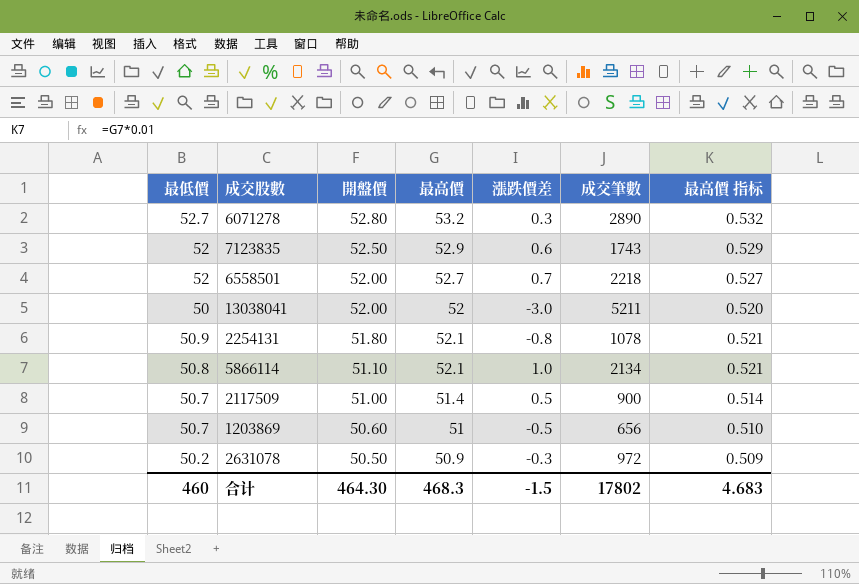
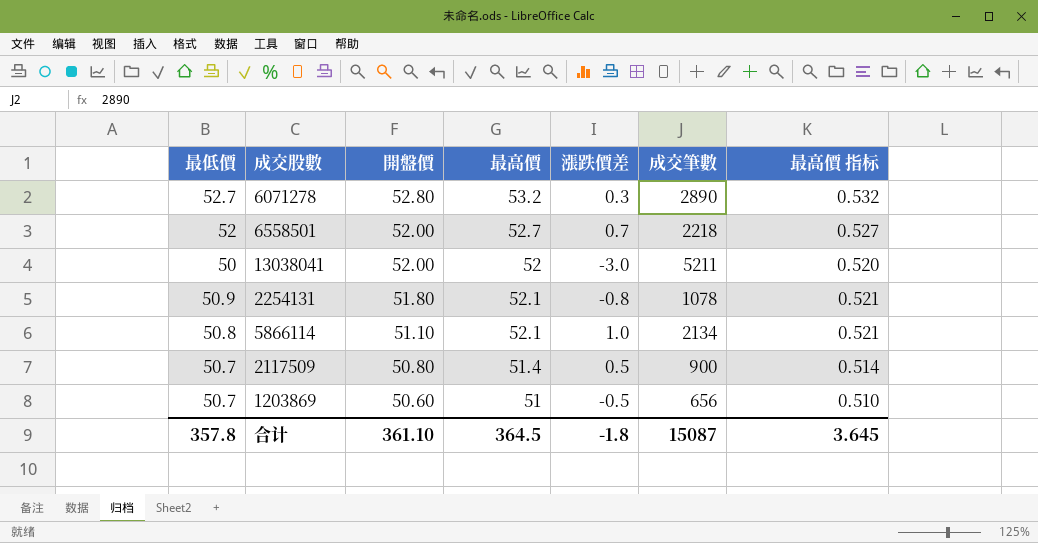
row 7123835: 52 | 52.50 | 52.9 | 0.6 | 1743 | 0.529 -> none
row 2631078: 50.2 | 50.50 | 50.9 | -0.3 | 972 | 0.509 -> none
2117509 | 開盤價: 51.00 -> 50.80
合计 | 最低價: 460 -> 357.8
合计 | 開盤價: 464.30 -> 361.10
合计 | 最高價: 468.3 -> 364.5
合计 | 漲跌價差: -1.5 -> -1.8
合计 | 成交筆數: 17802 -> 15087
合计 | 最高價 指标: 4.683 -> 3.645

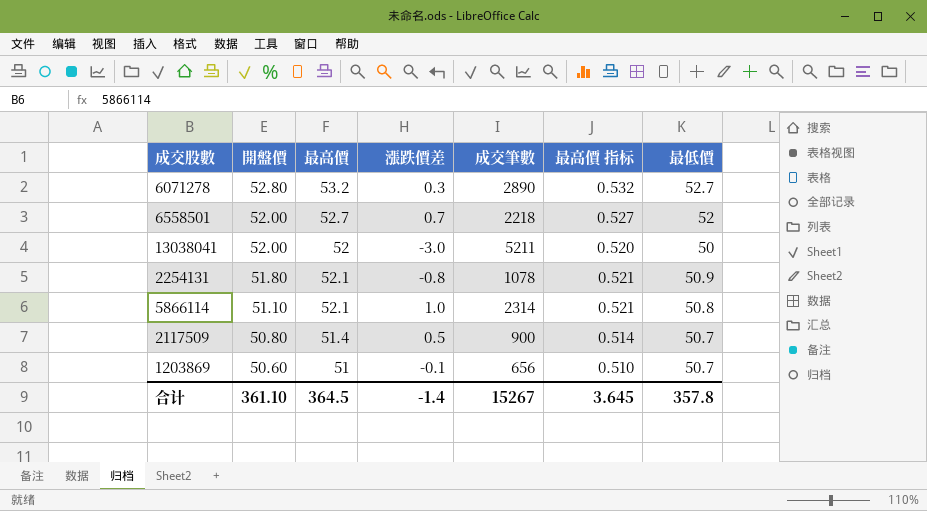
column 最低價 | position: 1 -> 7
5866114 | 成交筆數: 2134 -> 2314
1203869 | 漲跌價差: -0.5 -> -0.1
合计 | 漲跌價差: -1.8 -> -1.4
合计 | 成交筆數: 15087 -> 15267

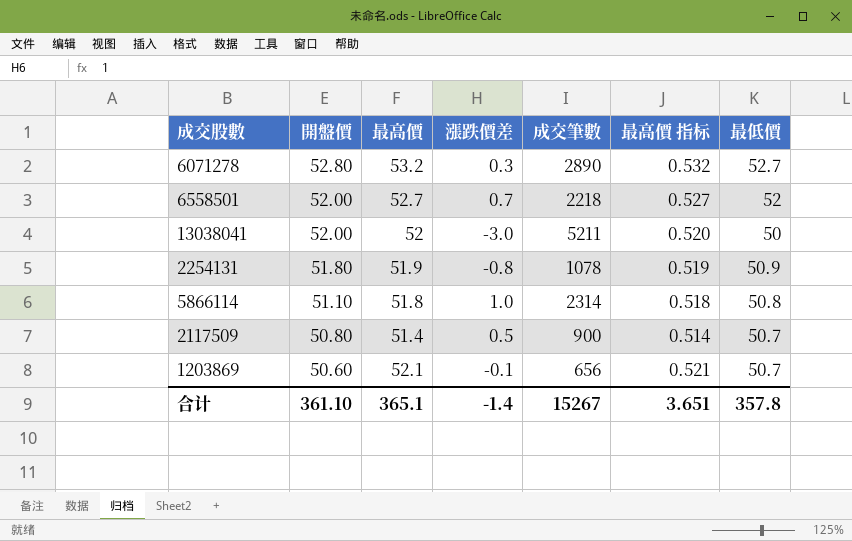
2254131 | 最高價: 52.1 -> 51.9
2254131 | 最高價 指标: 0.521 -> 0.519
5866114 | 最高價: 52.1 -> 51.8
5866114 | 最高價 指标: 0.521 -> 0.518
1203869 | 最高價: 51 -> 52.1
1203869 | 最高價 指标: 0.510 -> 0.521
合计 | 最高價: 364.5 -> 365.1
合计 | 最高價 指标: 3.645 -> 3.651

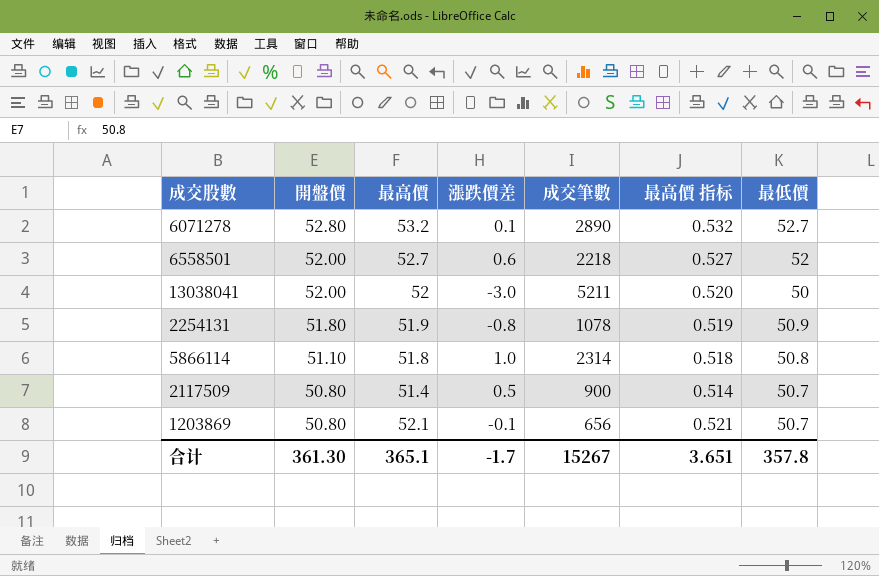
6071278 | 漲跌價差: 0.3 -> 0.1
6558501 | 漲跌價差: 0.7 -> 0.6
1203869 | 開盤價: 50.60 -> 50.80
合计 | 開盤價: 361.10 -> 361.30
合计 | 漲跌價差: -1.4 -> -1.7

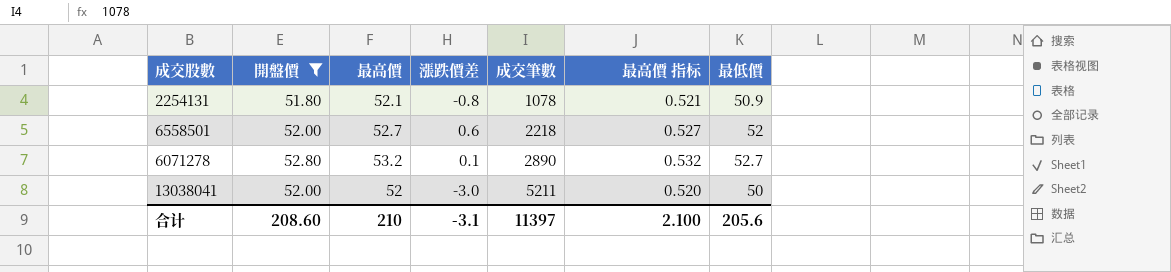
filter: none -> 開盤價 >= 51.80
row order: 開盤價 descending -> 成交筆數 ascending
2254131 | 最高價: 51.9 -> 52.1
2254131 | 最高價 指标: 0.519 -> 0.521
合计 | 開盤價: 361.30 -> 208.60
合计 | 最高價: 365.1 -> 210
合计 | 漲跌價差: -1.7 -> -3.1
合计 | 成交筆數: 15267 -> 11397
合计 | 最高價 指标: 3.651 -> 2.100
合计 | 最低價: 357.8 -> 205.6

